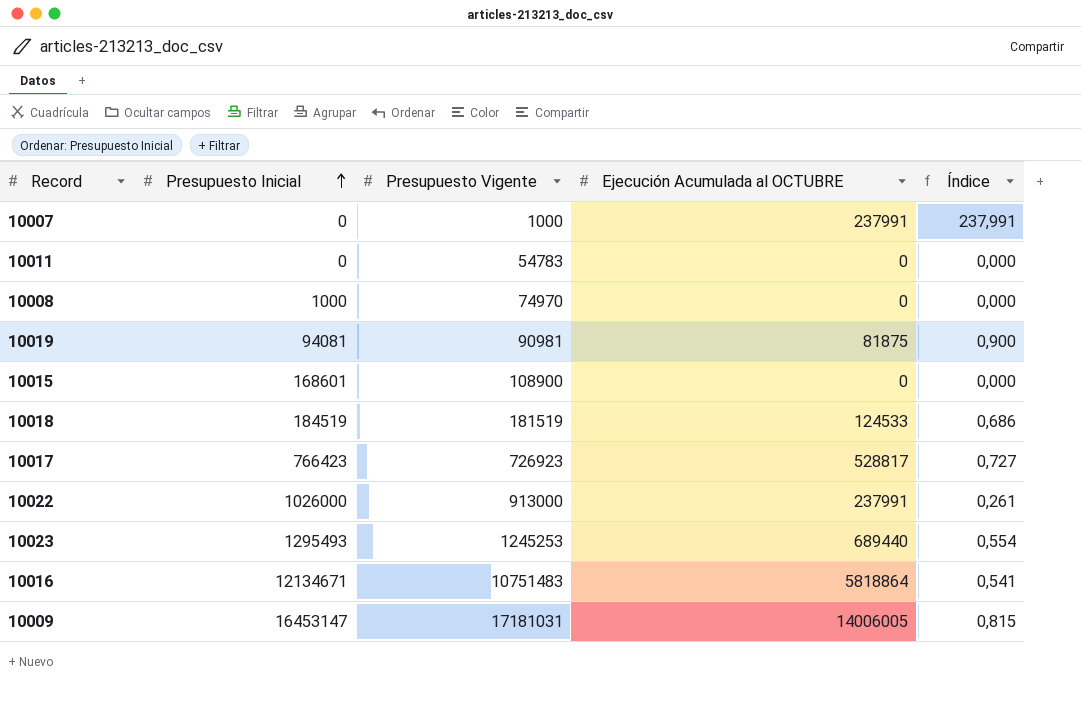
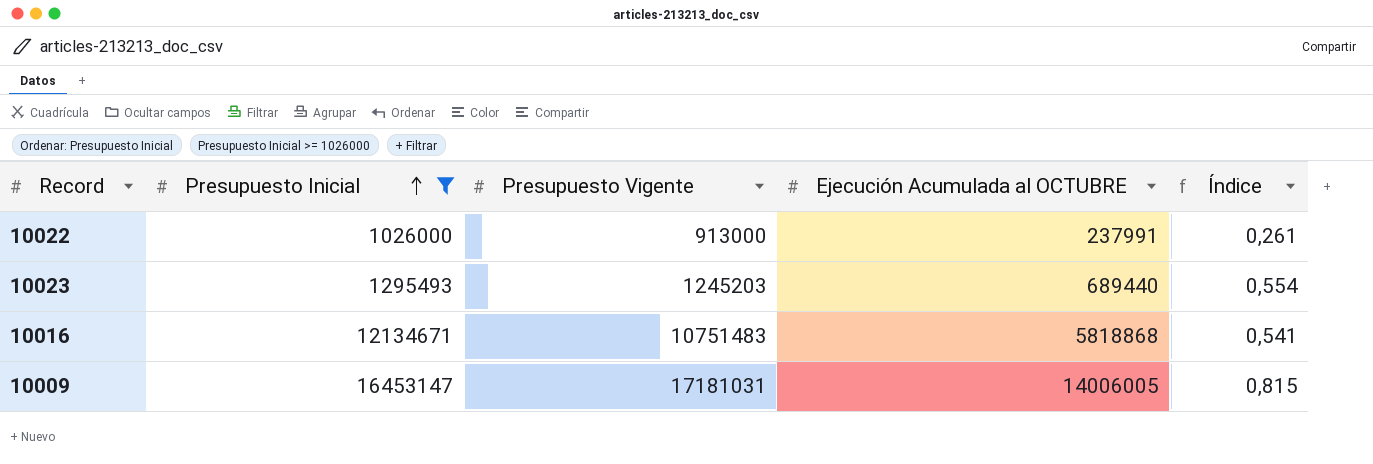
filter: none -> Presupuesto Inicial >= 1026000
10023 | Presupuesto Vigente: 1245253 -> 1245203
10016 | Ejecución Acumulada al OCTUBRE: 5818864 -> 5818868

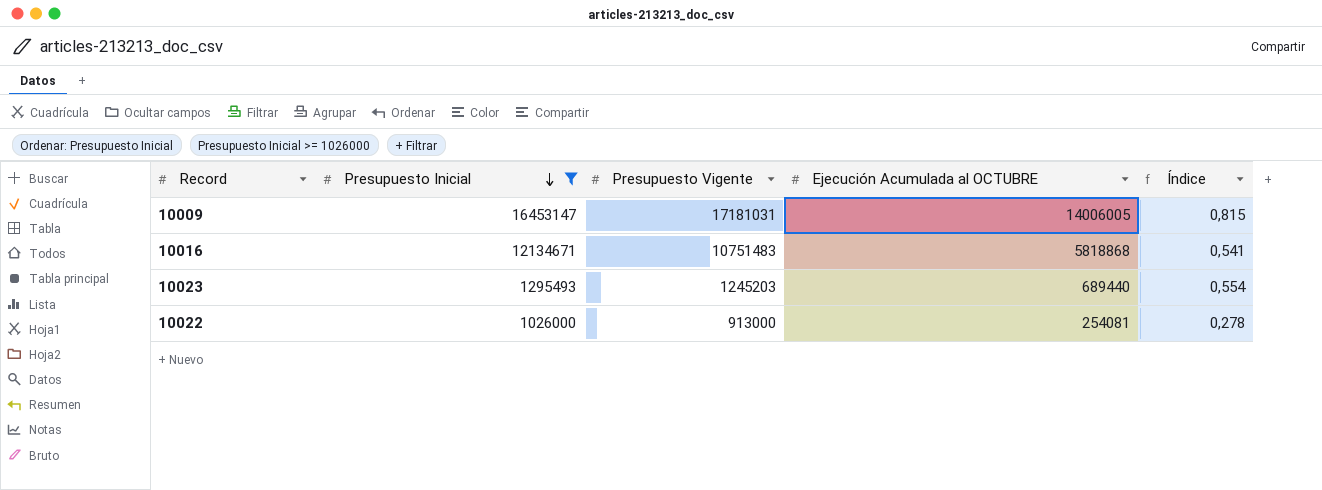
row order: Presupuesto Inicial ascending -> Presupuesto Inicial descending
10022 | Ejecución Acumulada al OCTUBRE: 237991 -> 254081
10022 | Índice: 0,261 -> 0,278

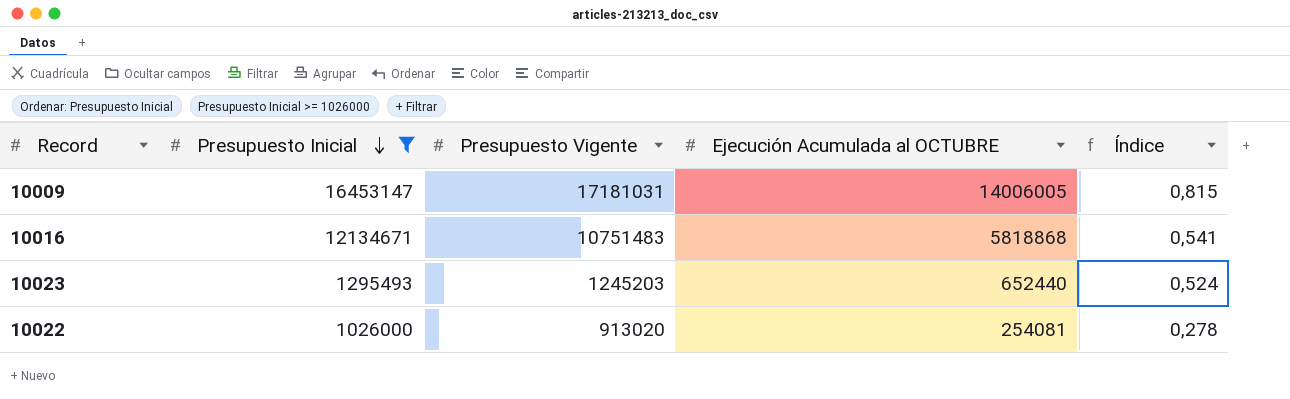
10023 | Ejecución Acumulada al OCTUBRE: 689440 -> 652440
10023 | Índice: 0,554 -> 0,524
10022 | Presupuesto Vigente: 913000 -> 913020

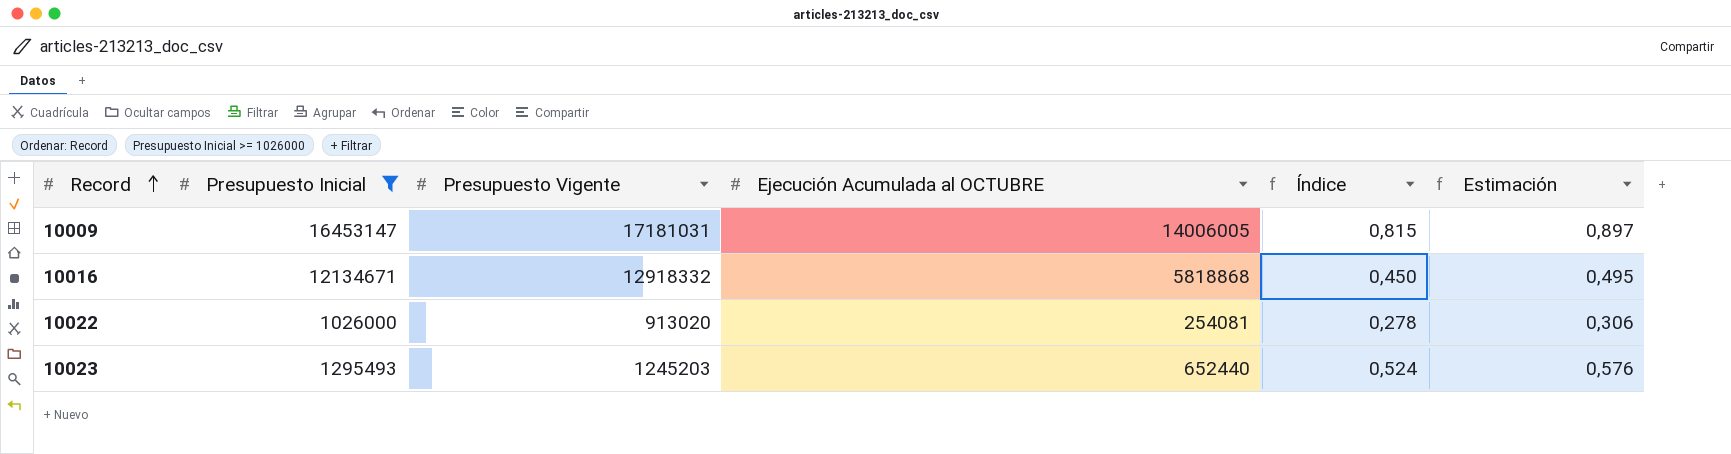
row order: Presupuesto Inicial descending -> Record ascending
column Estimación | formula: none -> [Índice] * 1,1
10016 | Presupuesto Vigente: 10751483 -> 12918332
10016 | Índice: 0,541 -> 0,450

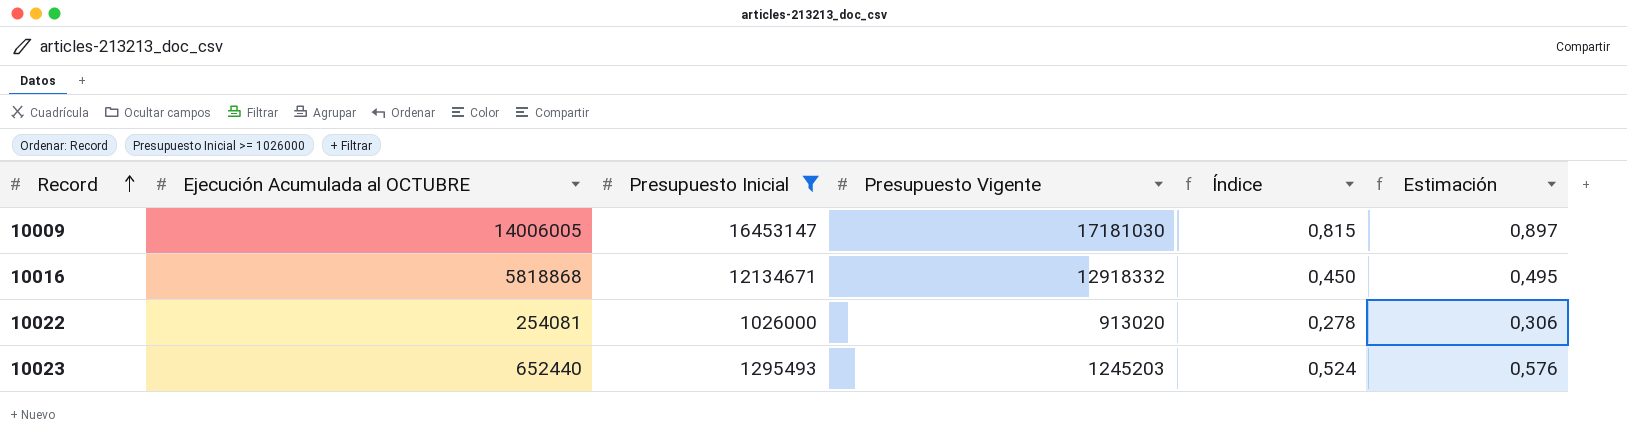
column Ejecución Acumulada al OCTUBRE | position: 4 -> 2
10009 | Presupuesto Vigente: 17181031 -> 17181030

